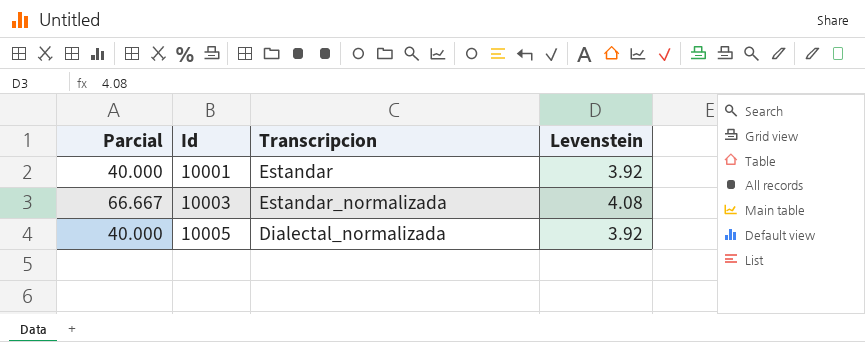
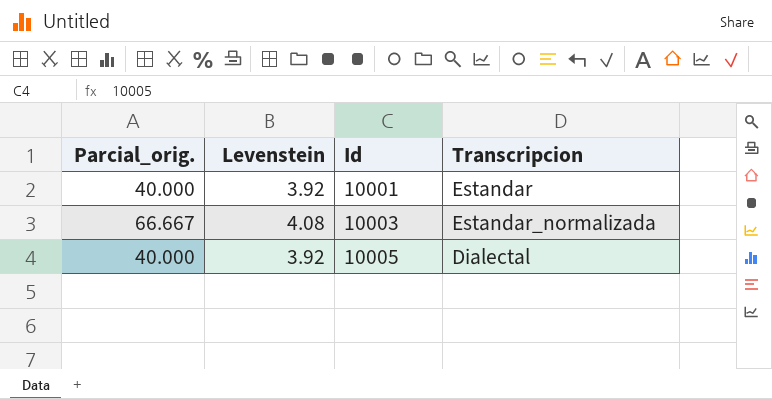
column name: Parcial -> Parcial_orig.
column Levenstein | position: 4 -> 2
10005 | Transcripcion: Dialectal_normalizada -> Dialectal

